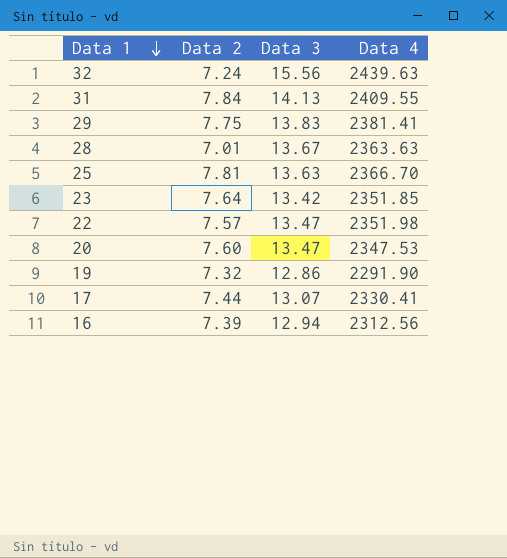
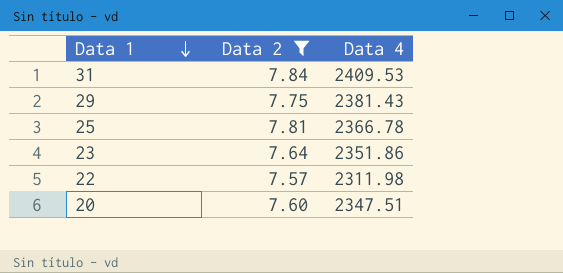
filter: none -> Data 2 >= 7.57
column Data 3 | position: 3 -> none
31 | Data 4: 2409.55 -> 2409.53
29 | Data 4: 2381.41 -> 2381.43
25 | Data 4: 2366.70 -> 2366.78
23 | Data 4: 2351.85 -> 2351.86
22 | Data 4: 2351.98 -> 2311.98
20 | Data 4: 2347.53 -> 2347.51

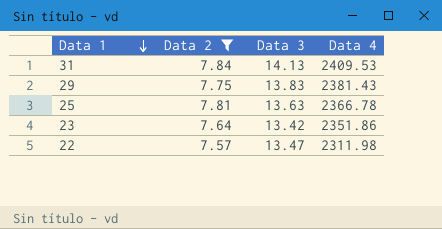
column Data 3 | position: none -> 3
row 20: 7.60 | 2347.51 -> none

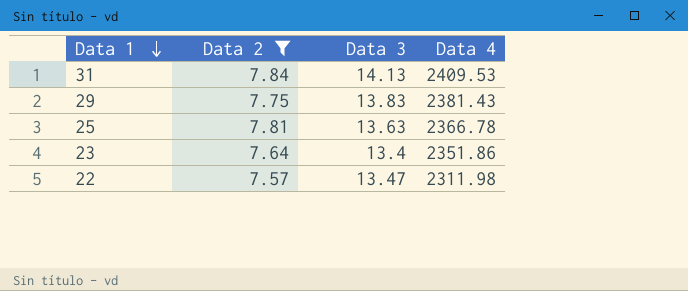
23 | Data 3: 13.42 -> 13.4

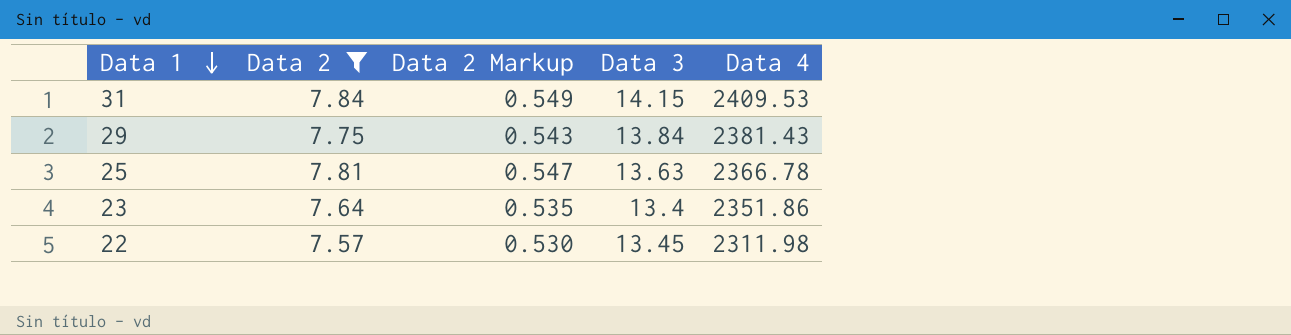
column Data 2 Markup | formula: none -> [Data 2] * 0.07
31 | Data 3: 14.13 -> 14.15
29 | Data 3: 13.83 -> 13.84
22 | Data 3: 13.47 -> 13.45

